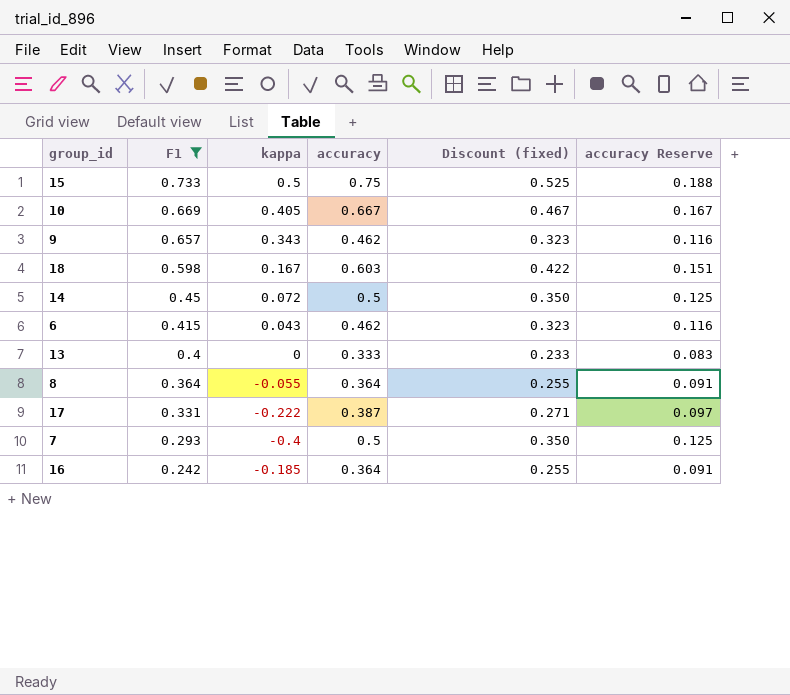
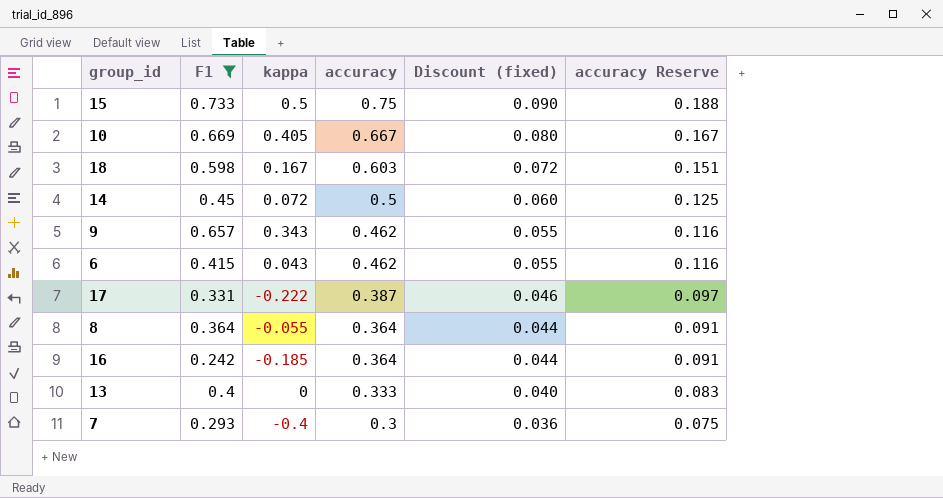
row order: F1 descending -> accuracy descending
column Discount (fixed) | formula: [accuracy] * 0.7 -> [accuracy] * 0.12
7 | accuracy: 0.5 -> 0.3
7 | accuracy Reserve: 0.125 -> 0.075

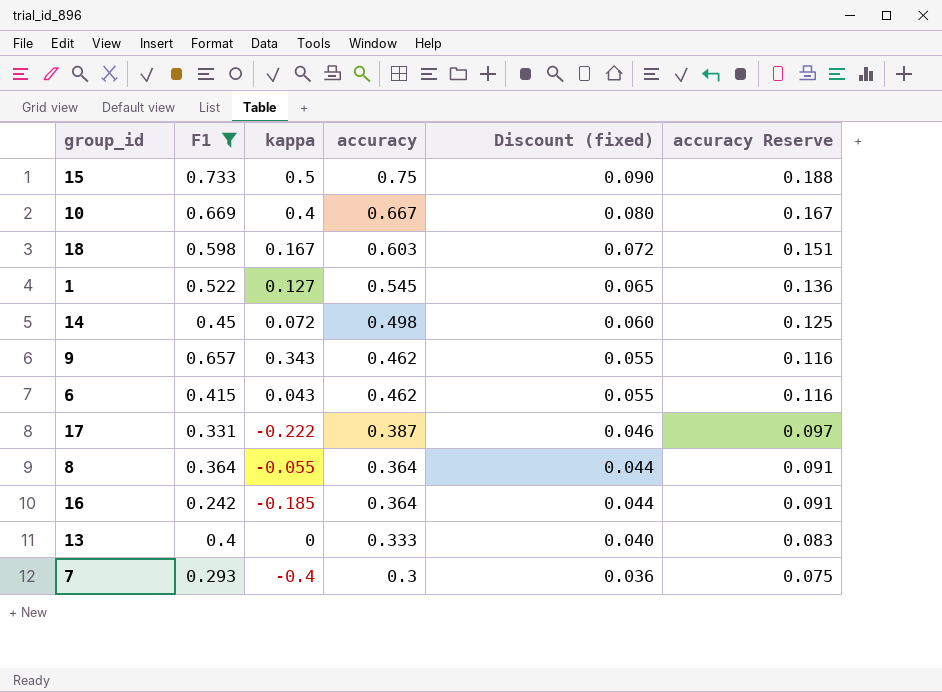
10 | kappa: 0.405 -> 0.4
row 1: none -> 0.522 | 0.127 | 0.545 | 0.065 | 0.136
14 | accuracy: 0.5 -> 0.498

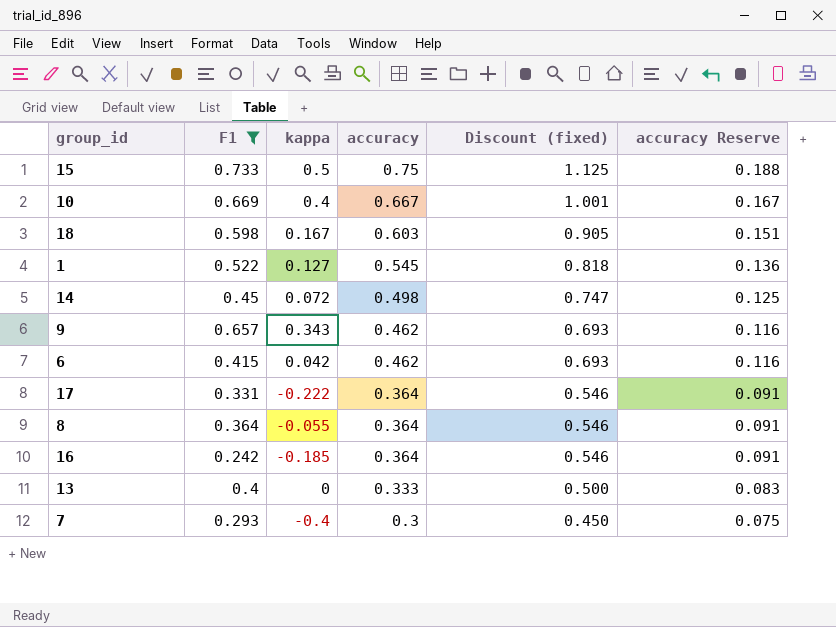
column Discount (fixed) | formula: [accuracy] * 0.12 -> [accuracy] * 1.5
6 | kappa: 0.043 -> 0.042
17 | accuracy: 0.387 -> 0.364
17 | accuracy Reserve: 0.097 -> 0.091

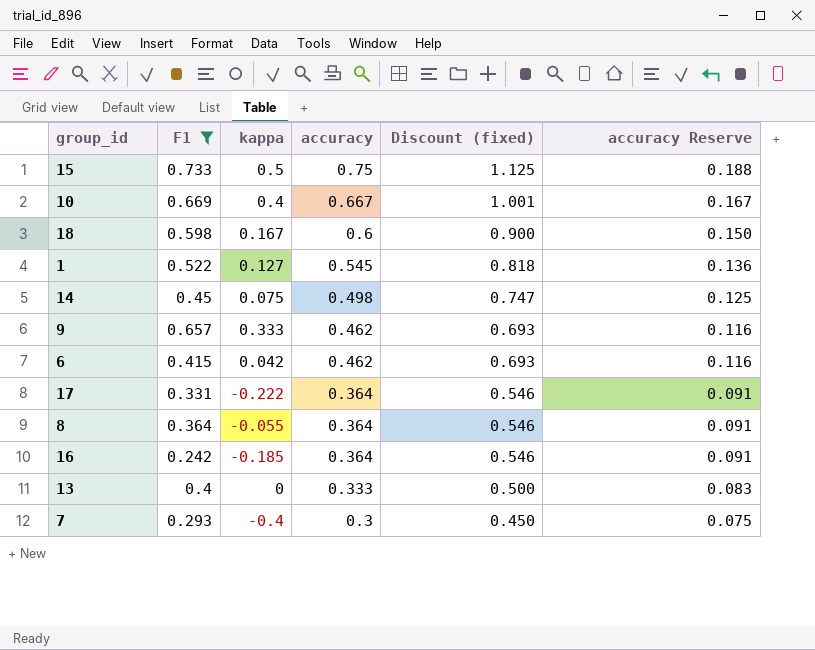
18 | accuracy: 0.603 -> 0.6
18 | Discount (fixed): 0.905 -> 0.900
18 | accuracy Reserve: 0.151 -> 0.150
14 | kappa: 0.072 -> 0.075
9 | kappa: 0.343 -> 0.333

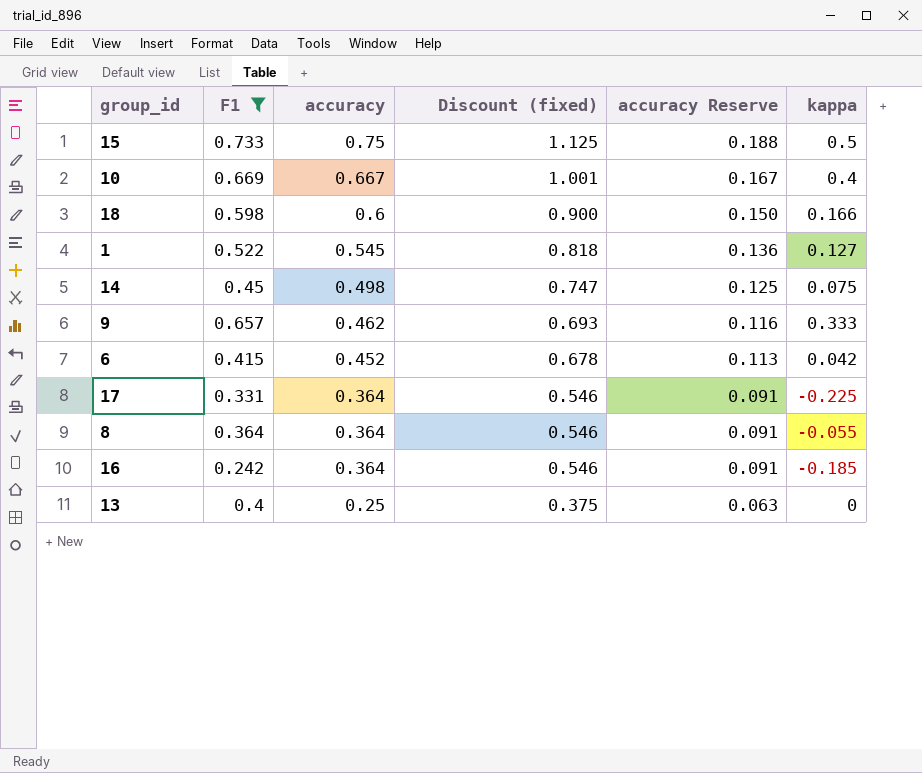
column kappa | position: 3 -> 6
row 7: 0.293 | -0.4 | 0.3 | 0.450 | 0.075 -> none
18 | kappa: 0.167 -> 0.166
6 | accuracy: 0.462 -> 0.452
6 | Discount (fixed): 0.693 -> 0.678
6 | accuracy Reserve: 0.116 -> 0.113
17 | kappa: -0.222 -> -0.225
13 | accuracy: 0.333 -> 0.25
13 | Discount (fixed): 0.500 -> 0.375
13 | accuracy Reserve: 0.083 -> 0.063

